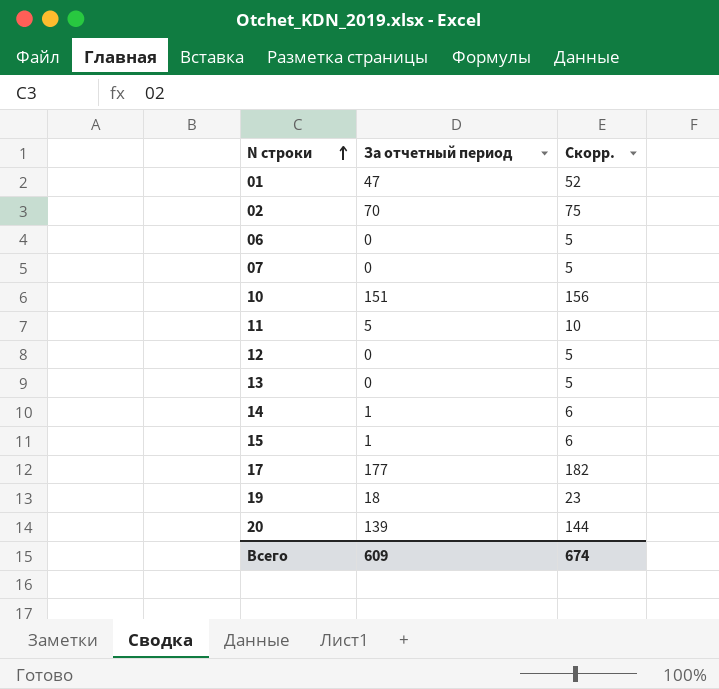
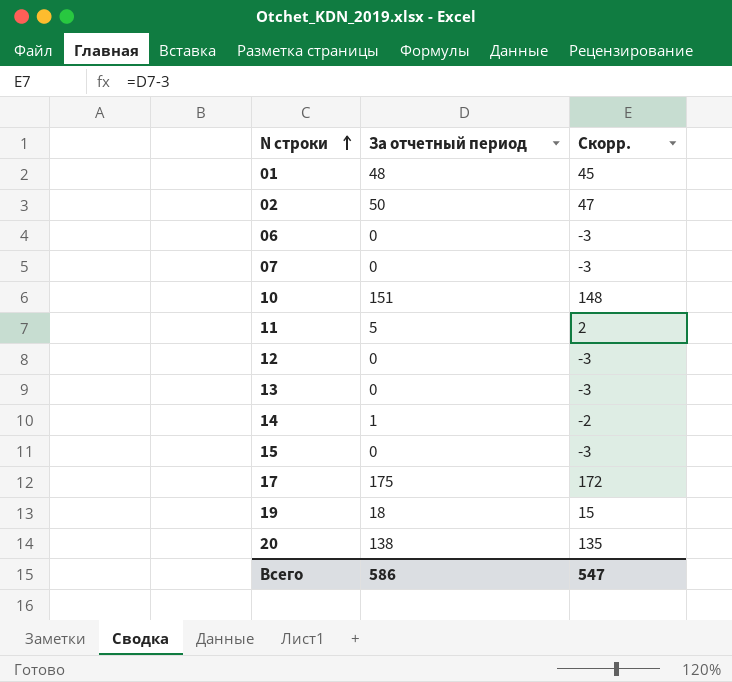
column Скорр. | formula: [За отчетный период] + 5 -> [За отчетный период] - 3
01 | За отчетный период: 47 -> 48
02 | За отчетный период: 70 -> 50
15 | За отчетный период: 1 -> 0
17 | За отчетный период: 177 -> 175
20 | За отчетный период: 139 -> 138
Всего | За отчетный период: 609 -> 586
Всего | Скорр.: 674 -> 547

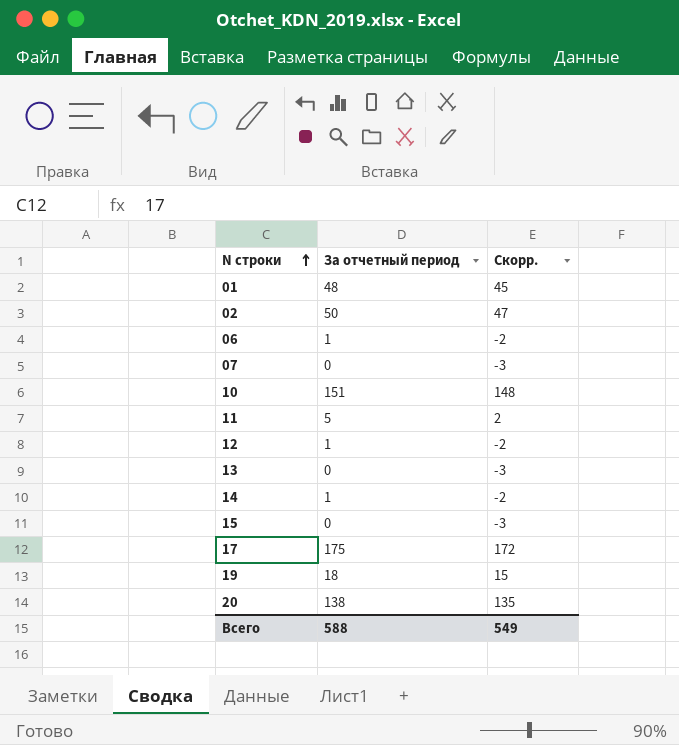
06 | За отчетный период: 0 -> 1
06 | Скорр.: -3 -> -2
12 | За отчетный период: 0 -> 1
12 | Скорр.: -3 -> -2
Всего | За отчетный период: 586 -> 588
Всего | Скорр.: 547 -> 549

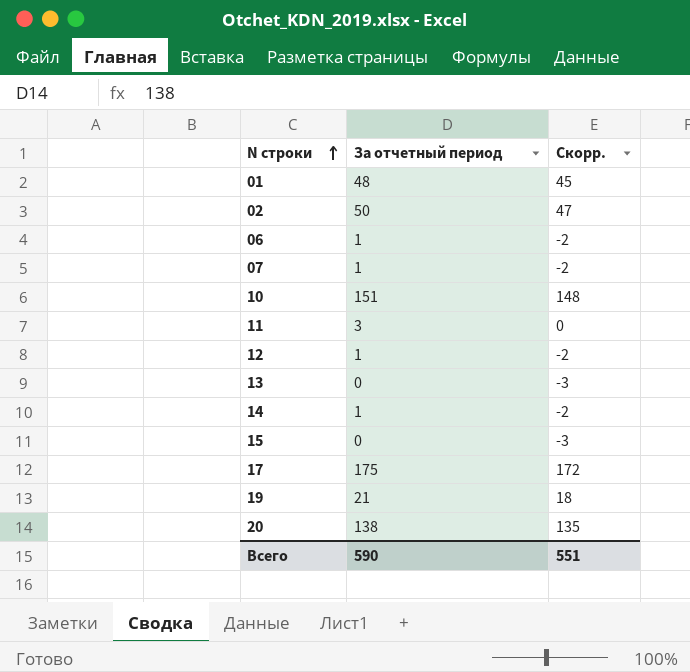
07 | За отчетный период: 0 -> 1
07 | Скорр.: -3 -> -2
11 | За отчетный период: 5 -> 3
11 | Скорр.: 2 -> 0
19 | За отчетный период: 18 -> 21
19 | Скорр.: 15 -> 18
Всего | За отчетный период: 588 -> 590
Всего | Скорр.: 549 -> 551

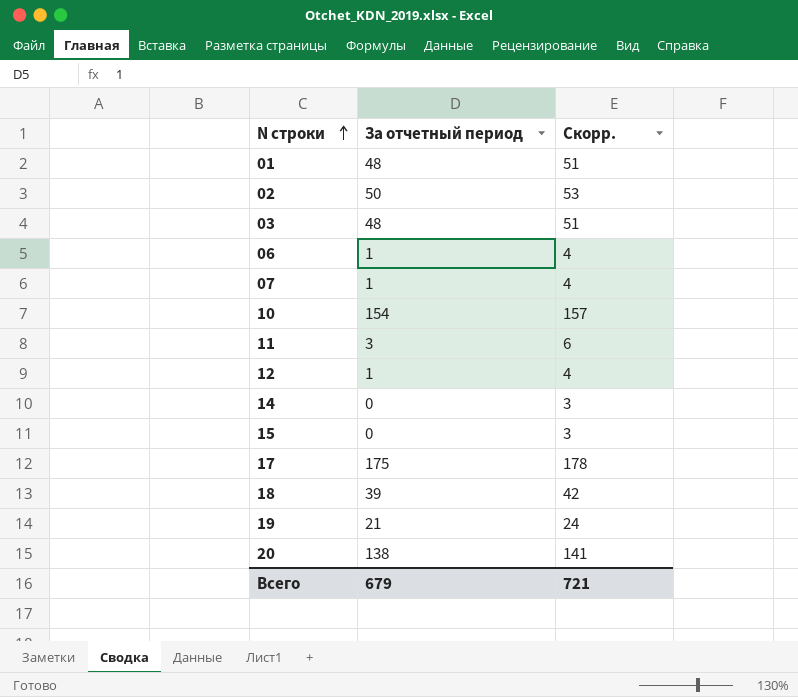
column Скорр. | formula: [За отчетный период] - 3 -> [За отчетный период] + 3
row 13: 0 | -3 -> none
row 03: none -> 48 | 51
10 | За отчетный период: 151 -> 154
14 | За отчетный период: 1 -> 0
row 18: none -> 39 | 42
Всего | За отчетный период: 590 -> 679
Всего | Скорр.: 551 -> 721

